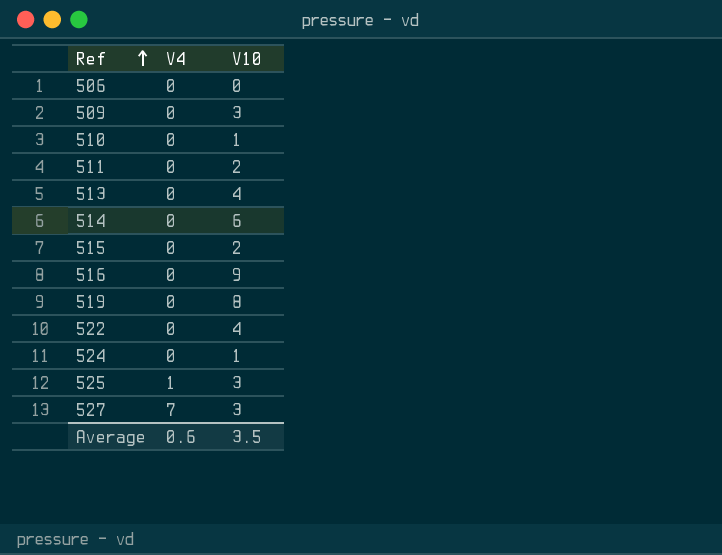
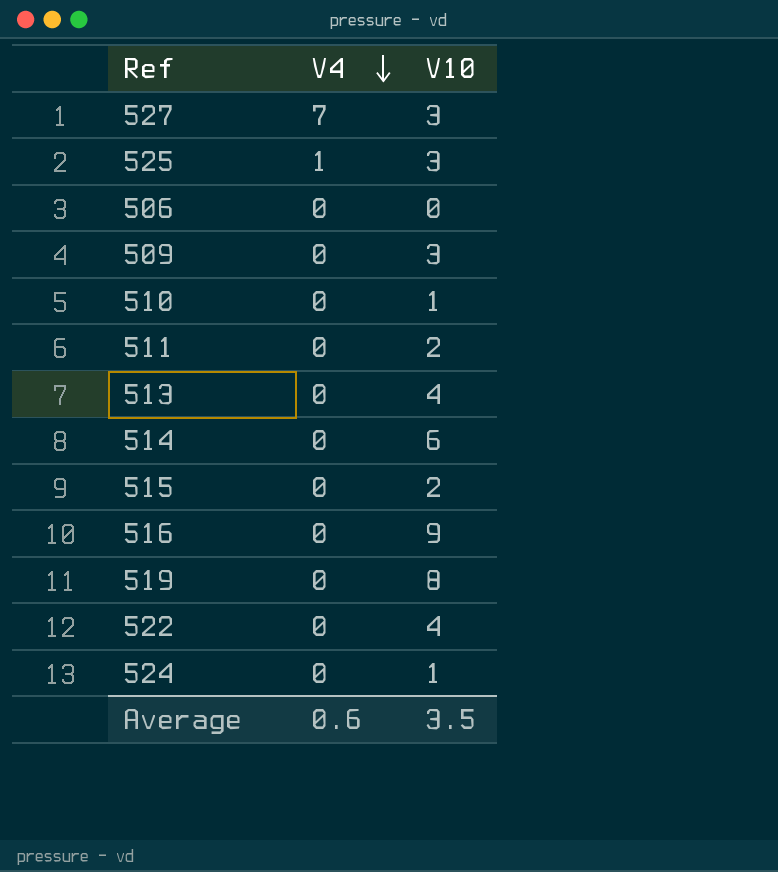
row order: Ref ascending -> V4 descending

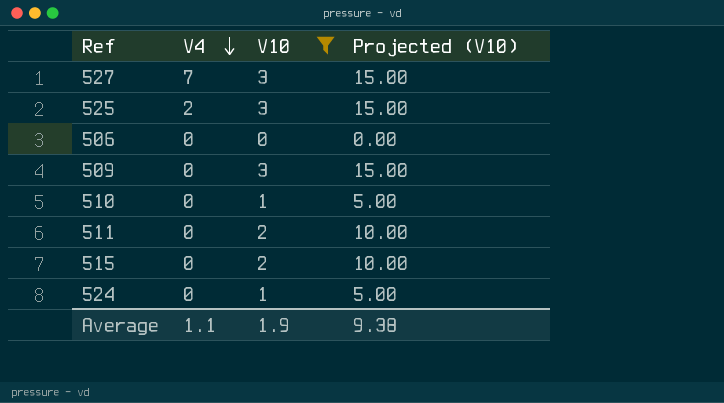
filter: none -> V10 <= 3
column Projected (V10) | formula: none -> [V10] * 5
525 | V4: 1 -> 2
Average | V4: 0.6 -> 1.1
Average | V10: 3.5 -> 1.9

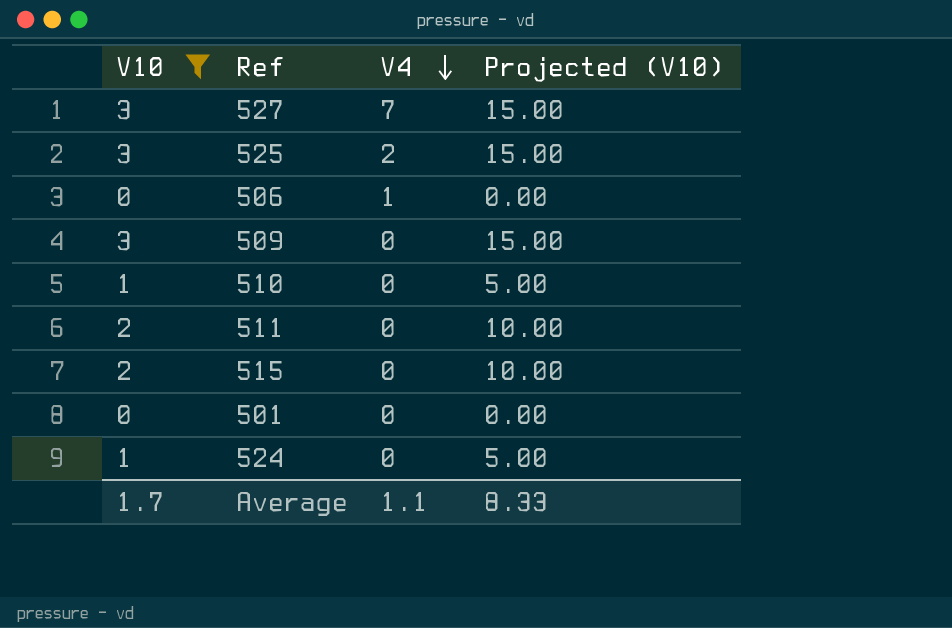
column V10 | position: 3 -> 1
506 | V4: 0 -> 1
row 501: none -> 0 | 0 | 0.00
Average | V10: 1.9 -> 1.7
Average | Projected (V10): 9.38 -> 8.33

